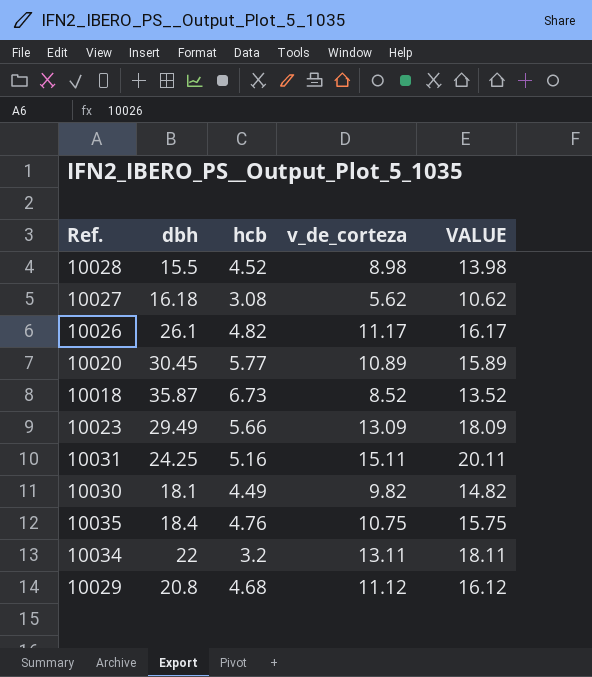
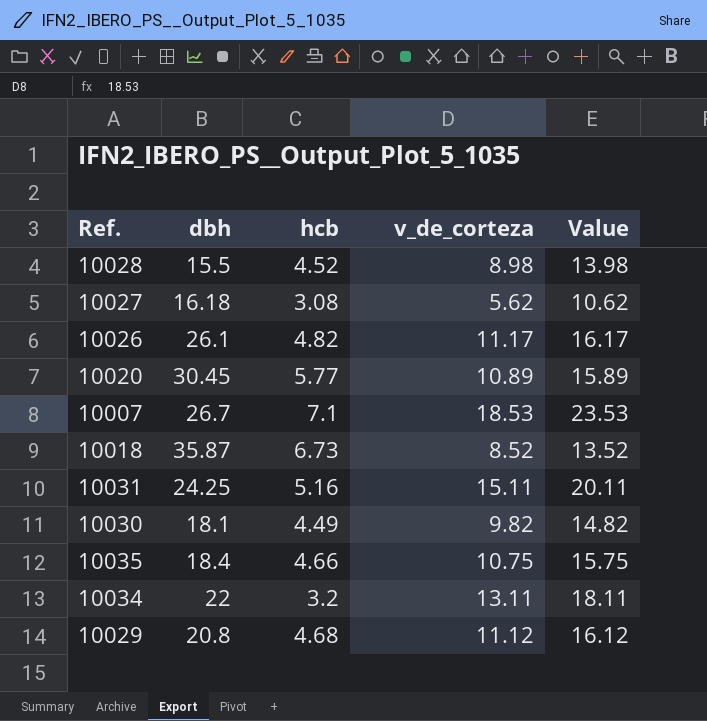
column name: VALUE -> Value
row 10023: 29.49 | 5.66 | 13.09 | 18.09 -> none
row 10007: none -> 26.7 | 7.1 | 18.53 | 23.53
10035 | hcb: 4.76 -> 4.66

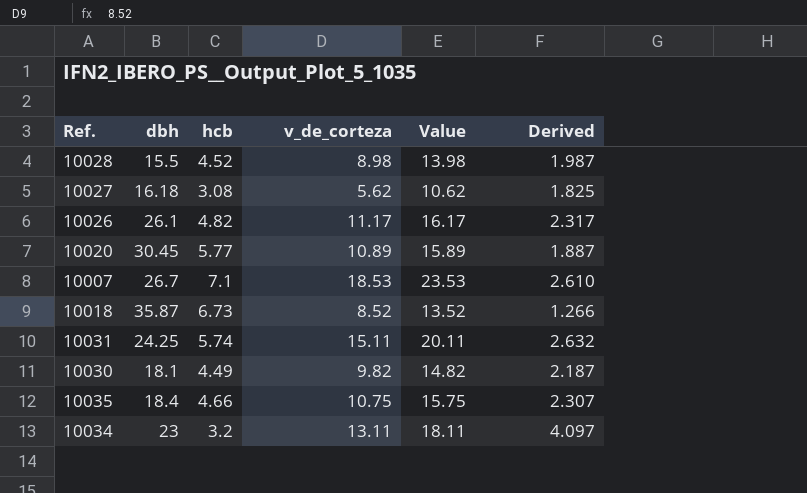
column Derived | formula: none -> [v_de_corteza] / [hcb]
row 10029: 20.8 | 4.68 | 11.12 | 16.12 -> none
10031 | hcb: 5.16 -> 5.74
10034 | dbh: 22 -> 23

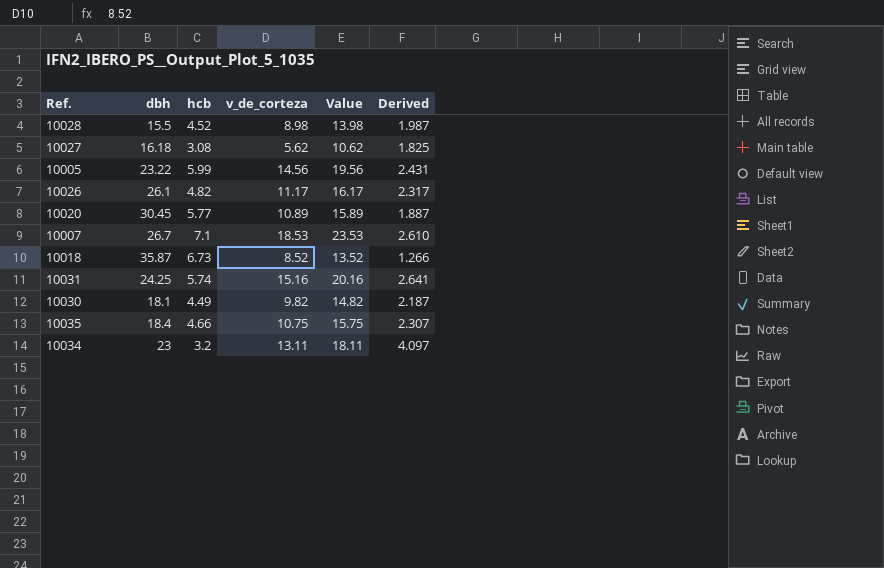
row 10005: none -> 23.22 | 5.99 | 14.56 | 19.56 | 2.431
10031 | v_de_corteza: 15.11 -> 15.16
10031 | Value: 20.11 -> 20.16
10031 | Derived: 2.632 -> 2.641

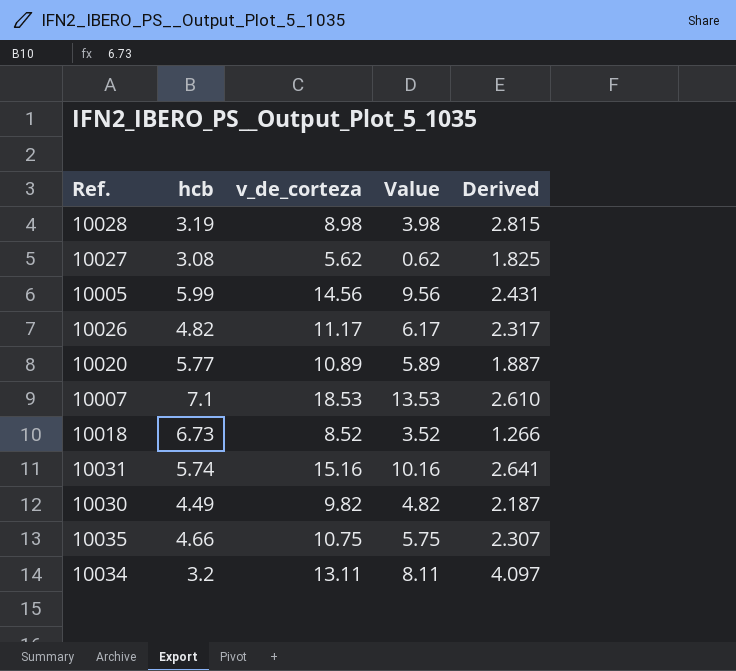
column dbh | position: 2 -> none
column Value | formula: [v_de_corteza] + 5 -> [v_de_corteza] - 5
10028 | hcb: 4.52 -> 3.19
10028 | Derived: 1.987 -> 2.815

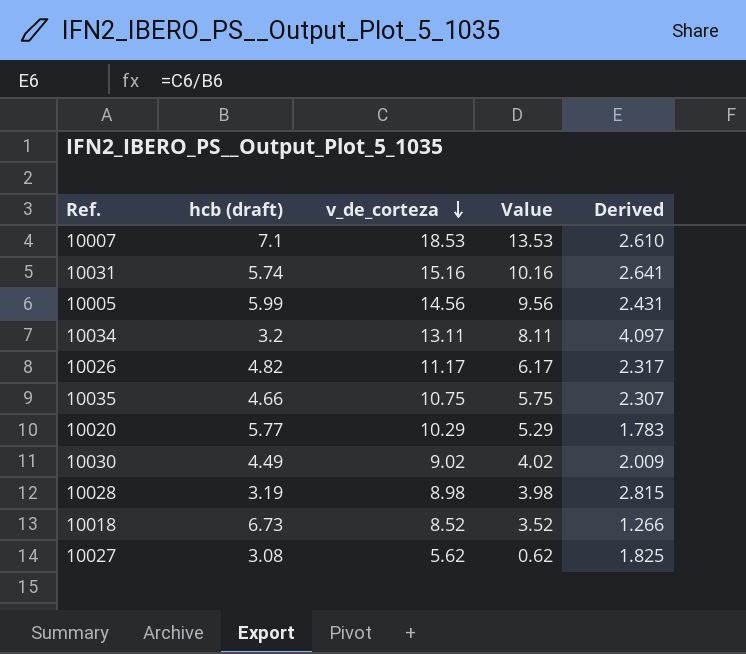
row order: none -> v_de_corteza descending
column name: hcb -> hcb (draft)
10020 | v_de_corteza: 10.89 -> 10.29
10020 | Value: 5.89 -> 5.29
10020 | Derived: 1.887 -> 1.783
10030 | v_de_corteza: 9.82 -> 9.02
10030 | Value: 4.82 -> 4.02
10030 | Derived: 2.187 -> 2.009

